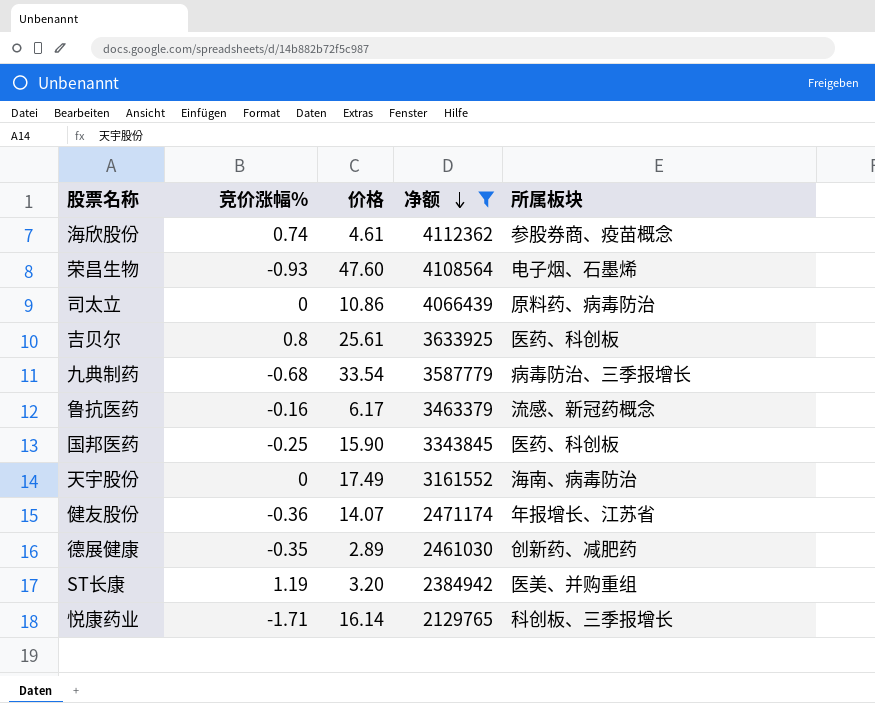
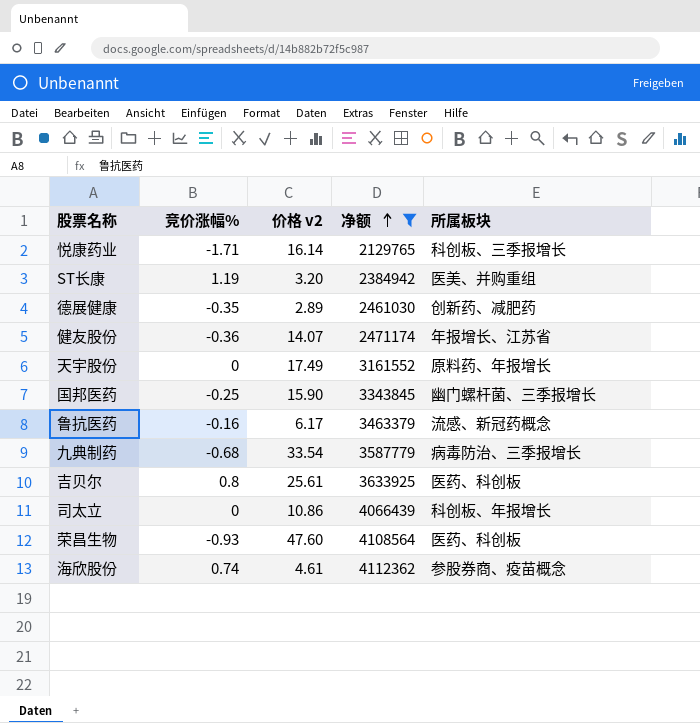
row order: 净额 descending -> 净额 ascending
column name: 价格 -> 价格 v2
天宇股份 | 所属板块: 海南、病毒防治 -> 原料药、年报增长
国邦医药 | 所属板块: 医药、科创板 -> 幽门螺杆菌、三季报增长
司太立 | 所属板块: 原料药、病毒防治 -> 科创板、年报增长
荣昌生物 | 所属板块: 电子烟、石墨烯 -> 医药、科创板

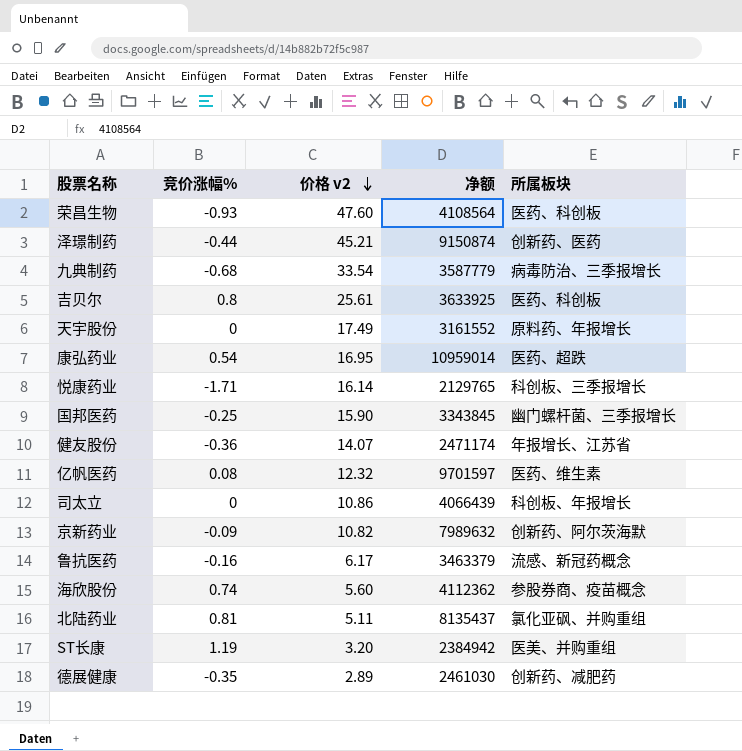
filter: 净额 <= 4112362 -> none
row order: 净额 ascending -> 价格 v2 descending
海欣股份 | 价格 v2: 4.61 -> 5.60

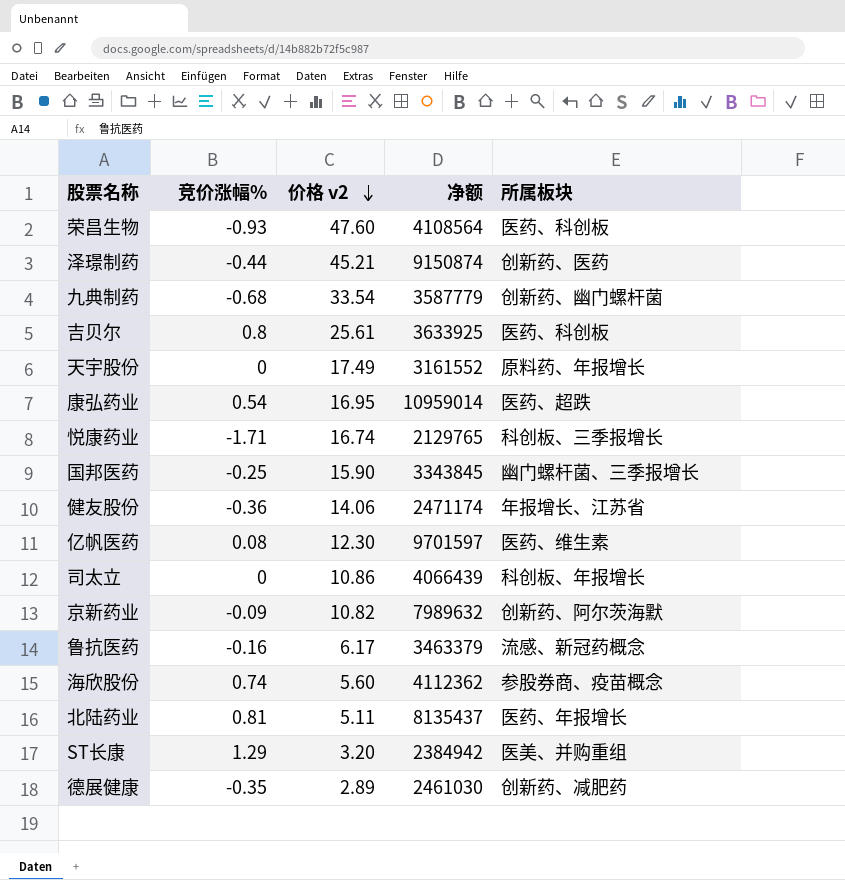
九典制药 | 所属板块: 病毒防治、三季报增长 -> 创新药、幽门螺杆菌
悦康药业 | 价格 v2: 16.14 -> 16.74
健友股份 | 价格 v2: 14.07 -> 14.06
亿帆医药 | 价格 v2: 12.32 -> 12.30
北陆药业 | 所属板块: 氯化亚砜、并购重组 -> 医药、年报增长
ST长康 | 竞价涨幅%: 1.19 -> 1.29

